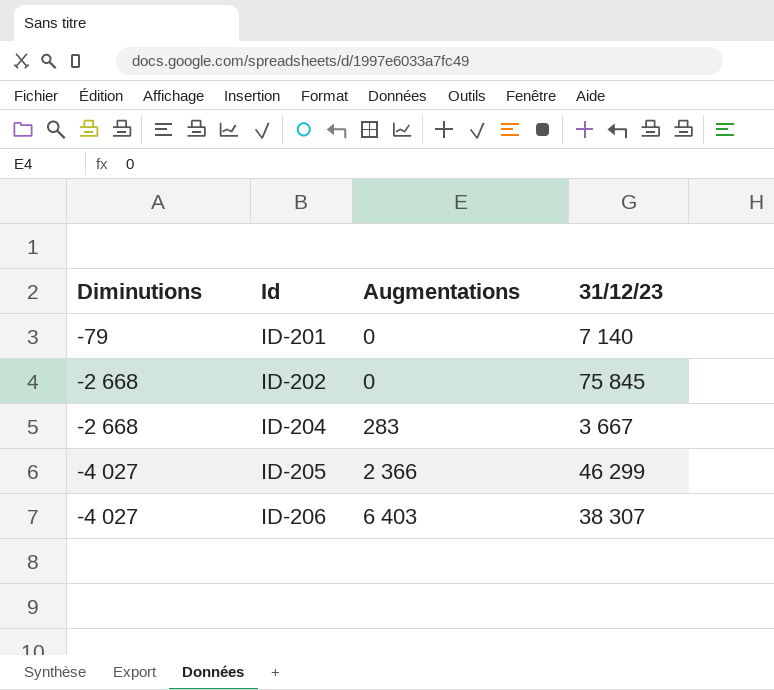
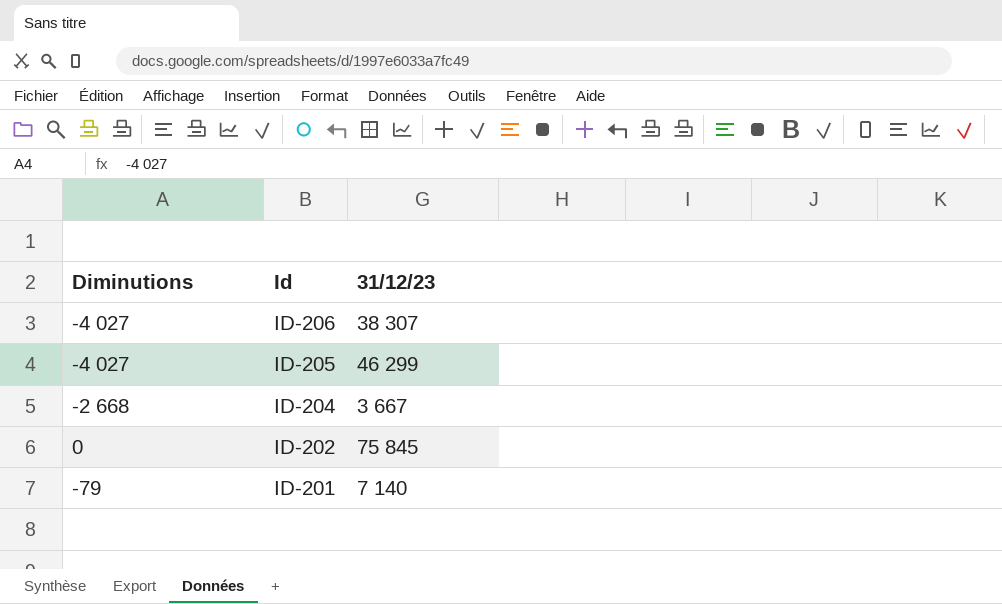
row order: Id ascending -> Id descending
column Augmentations | position: 3 -> none
ID-202 | Diminutions: -2 668 -> 0

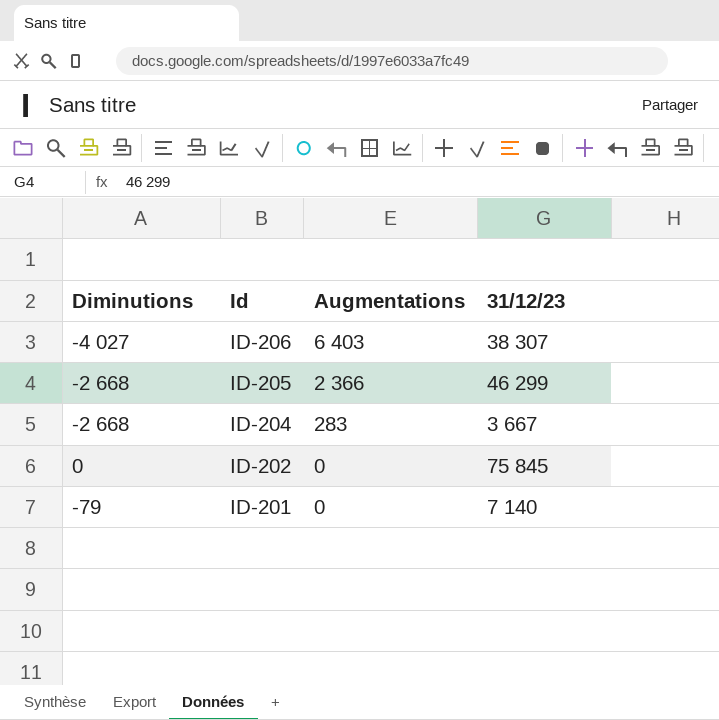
column Augmentations | position: none -> 3
ID-205 | Diminutions: -4 027 -> -2 668

